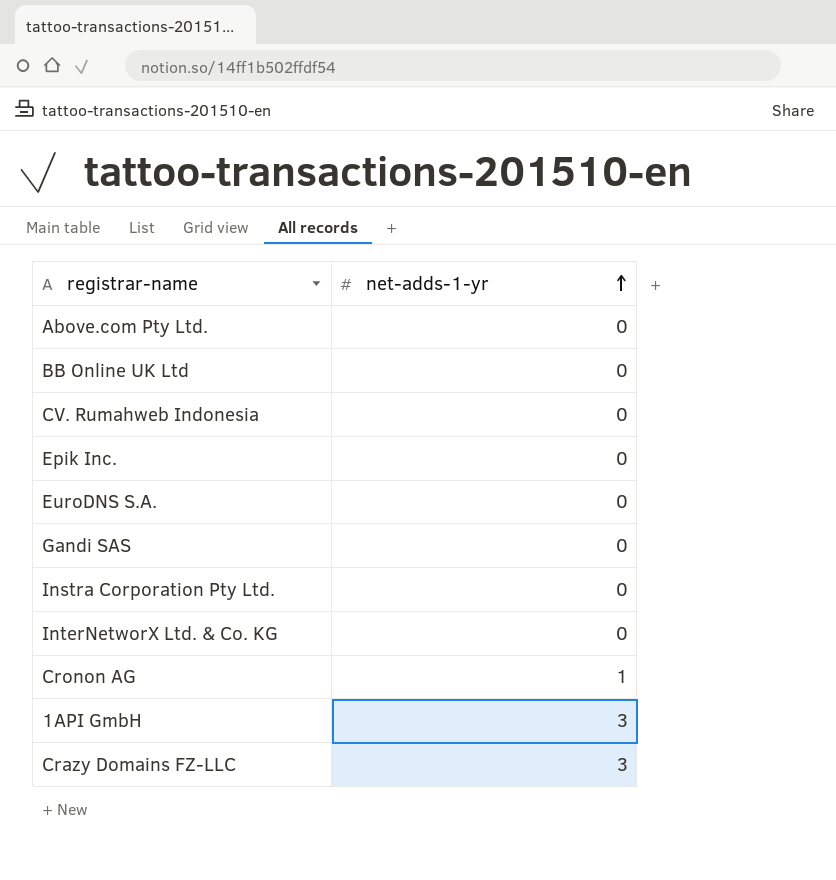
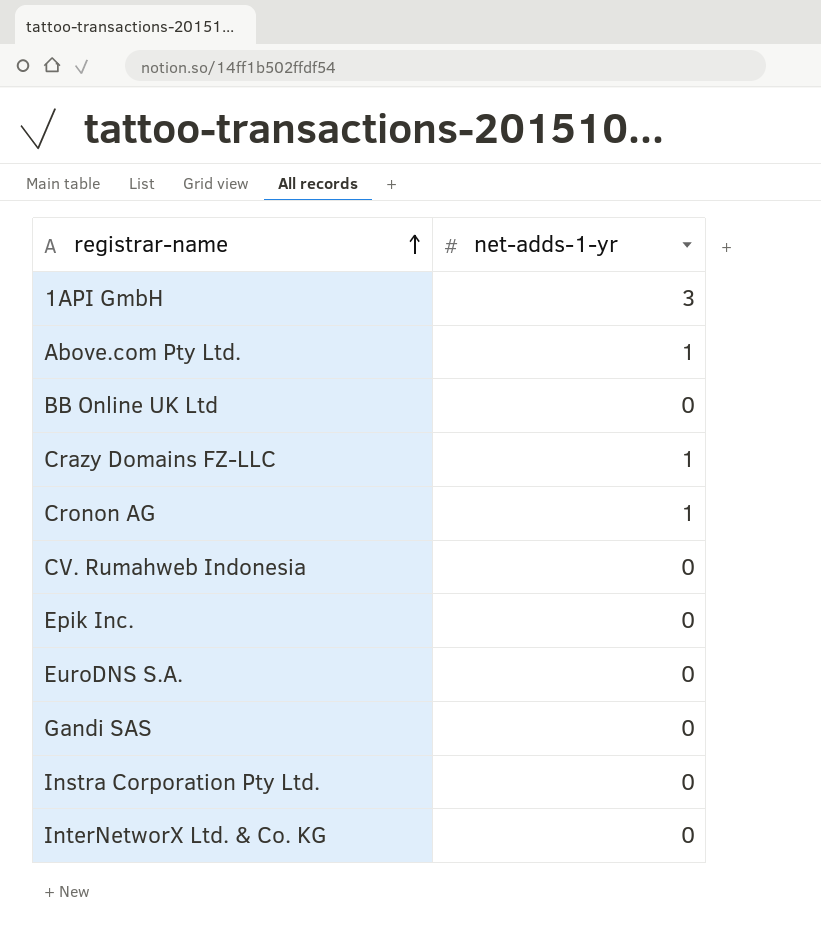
row order: net-adds-1-yr ascending -> registrar-name ascending
Above.com Pty Ltd. | net-adds-1-yr: 0 -> 1
Crazy Domains FZ-LLC | net-adds-1-yr: 3 -> 1

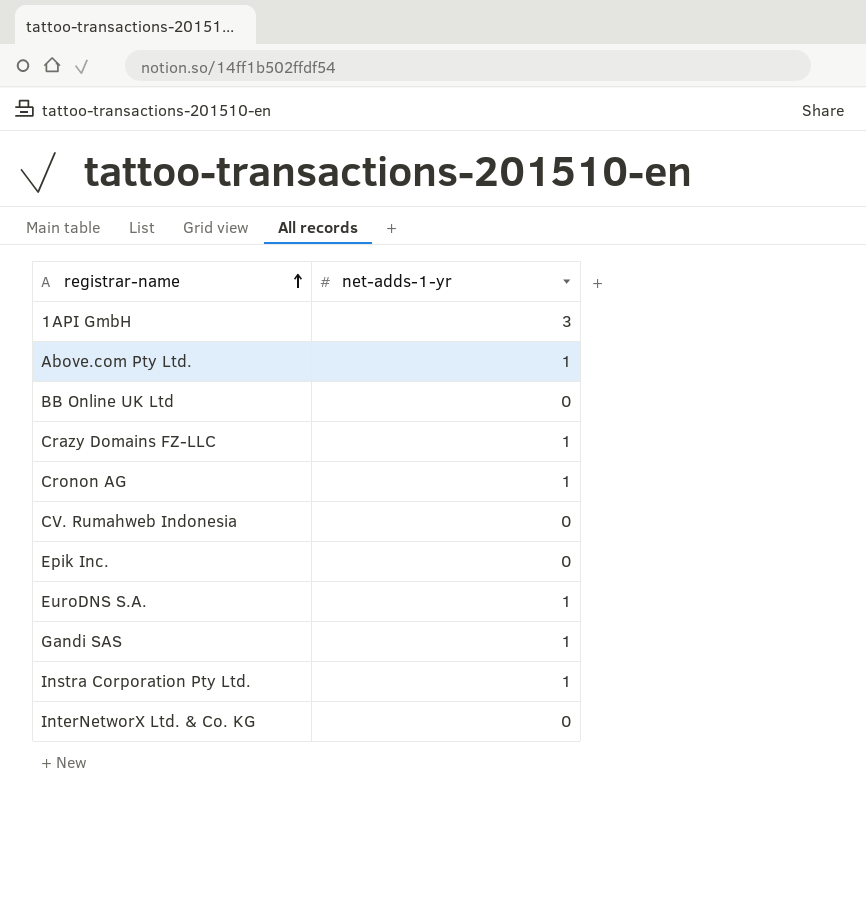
EuroDNS S.A. | net-adds-1-yr: 0 -> 1
Gandi SAS | net-adds-1-yr: 0 -> 1
Instra Corporation Pty Ltd. | net-adds-1-yr: 0 -> 1

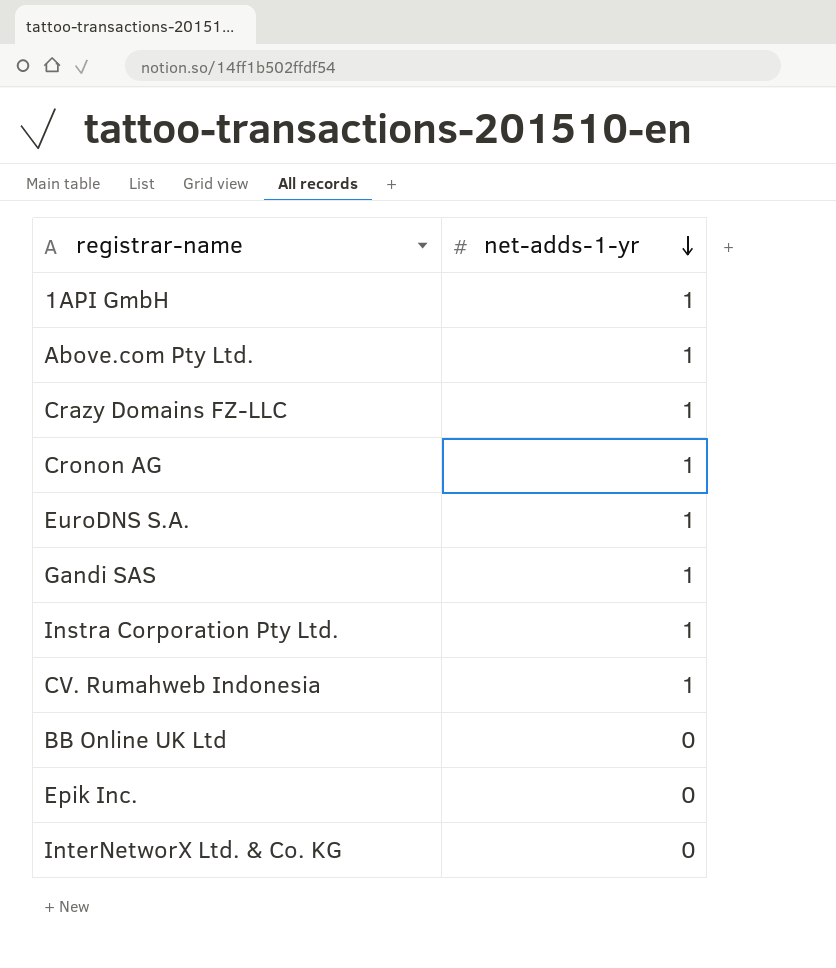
row order: registrar-name ascending -> net-adds-1-yr descending
1API GmbH | net-adds-1-yr: 3 -> 1
CV. Rumahweb Indonesia | net-adds-1-yr: 0 -> 1

